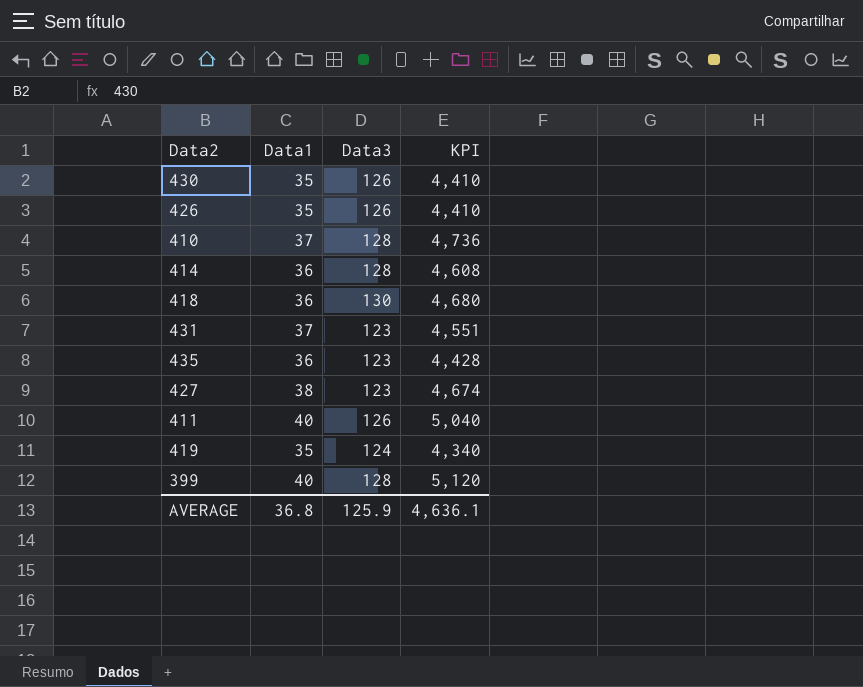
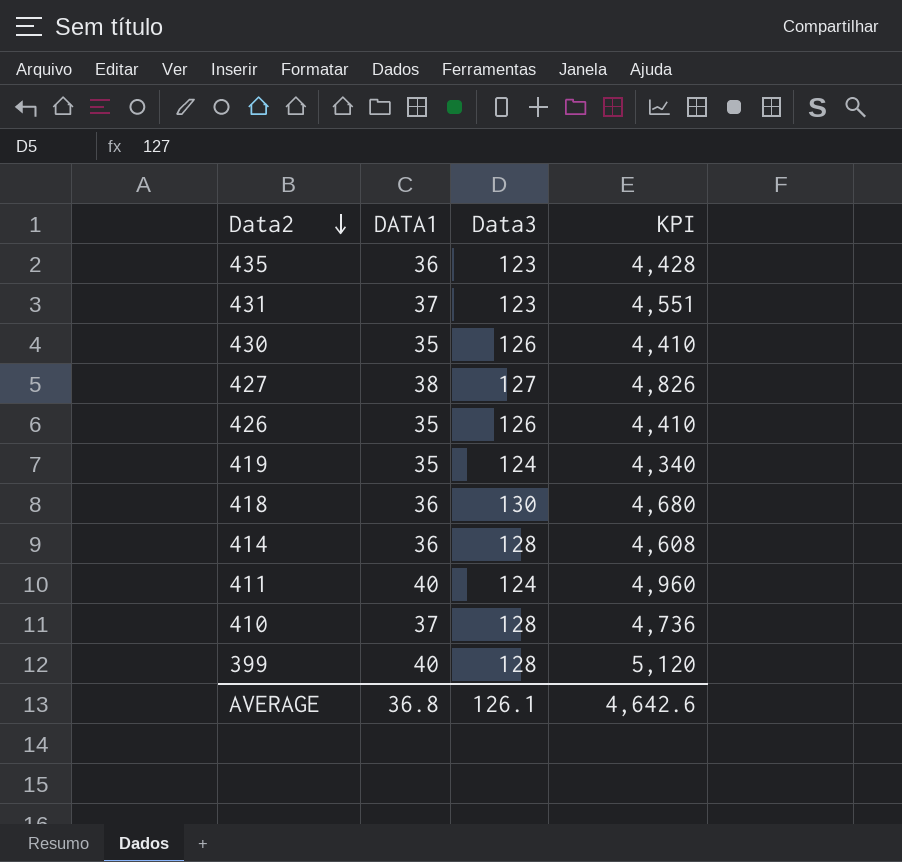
row order: none -> Data2 descending
column name: Data1 -> DATA1
427 | Data3: 123 -> 127
427 | KPI: 4,674 -> 4,826
411 | Data3: 126 -> 124
411 | KPI: 5,040 -> 4,960
AVERAGE | Data3: 125.9 -> 126.1
AVERAGE | KPI: 4,636.1 -> 4,642.6

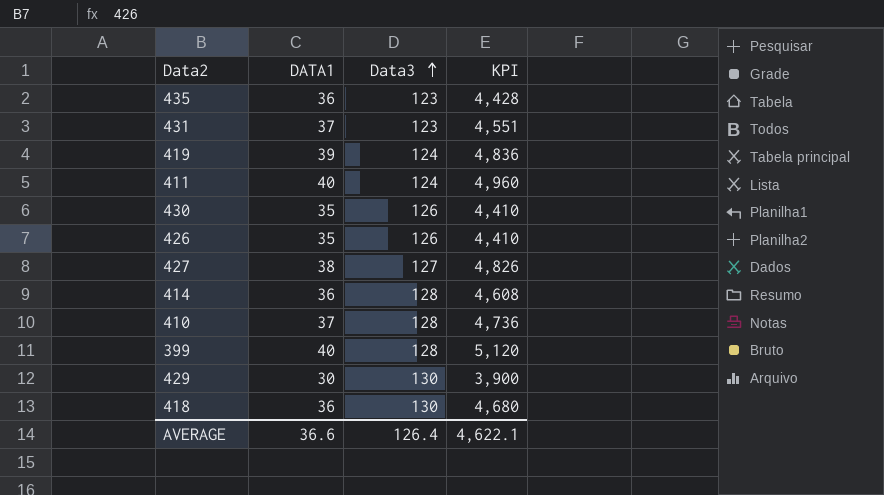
row order: Data2 descending -> Data3 ascending
419 | DATA1: 35 -> 39
419 | KPI: 4,340 -> 4,836
row 429: none -> 30 | 130 | 3,900
AVERAGE | DATA1: 36.8 -> 36.6
AVERAGE | Data3: 126.1 -> 126.4
AVERAGE | KPI: 4,642.6 -> 4,622.1

